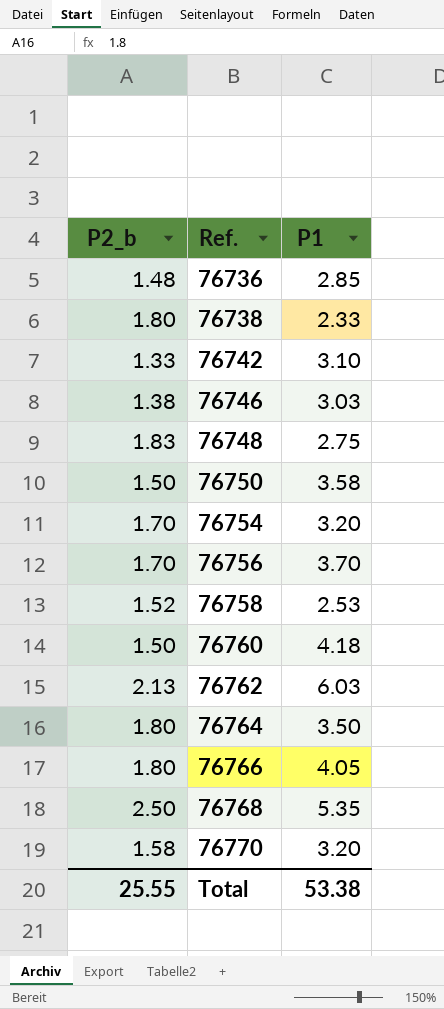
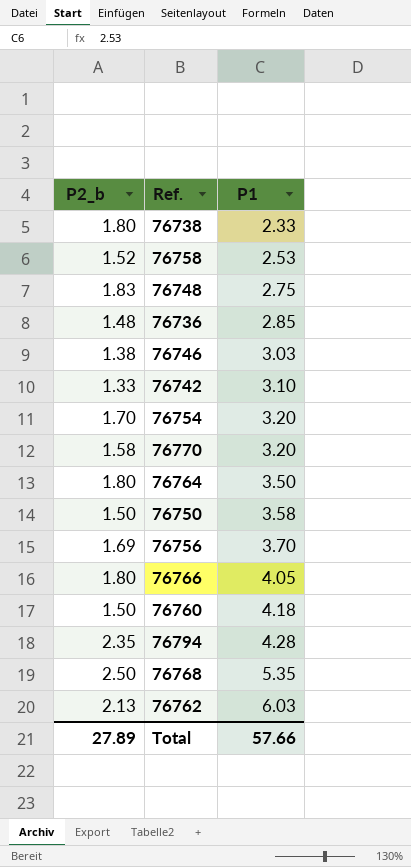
row order: Ref. ascending -> P1 ascending
76756 | P2_b: 1.70 -> 1.69
row 76794: none -> 2.35 | 4.28
Total | P2_b: 25.55 -> 27.89
Total | P1: 53.38 -> 57.66

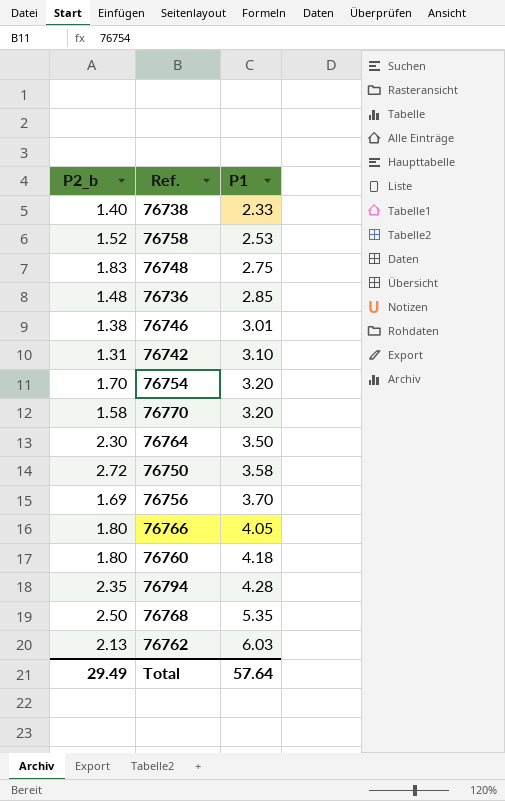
76738 | P2_b: 1.80 -> 1.40
76746 | P1: 3.03 -> 3.01
76742 | P2_b: 1.33 -> 1.31
76764 | P2_b: 1.80 -> 2.30
76750 | P2_b: 1.50 -> 2.72
76760 | P2_b: 1.50 -> 1.80
Total | P2_b: 27.89 -> 29.49
Total | P1: 57.66 -> 57.64

